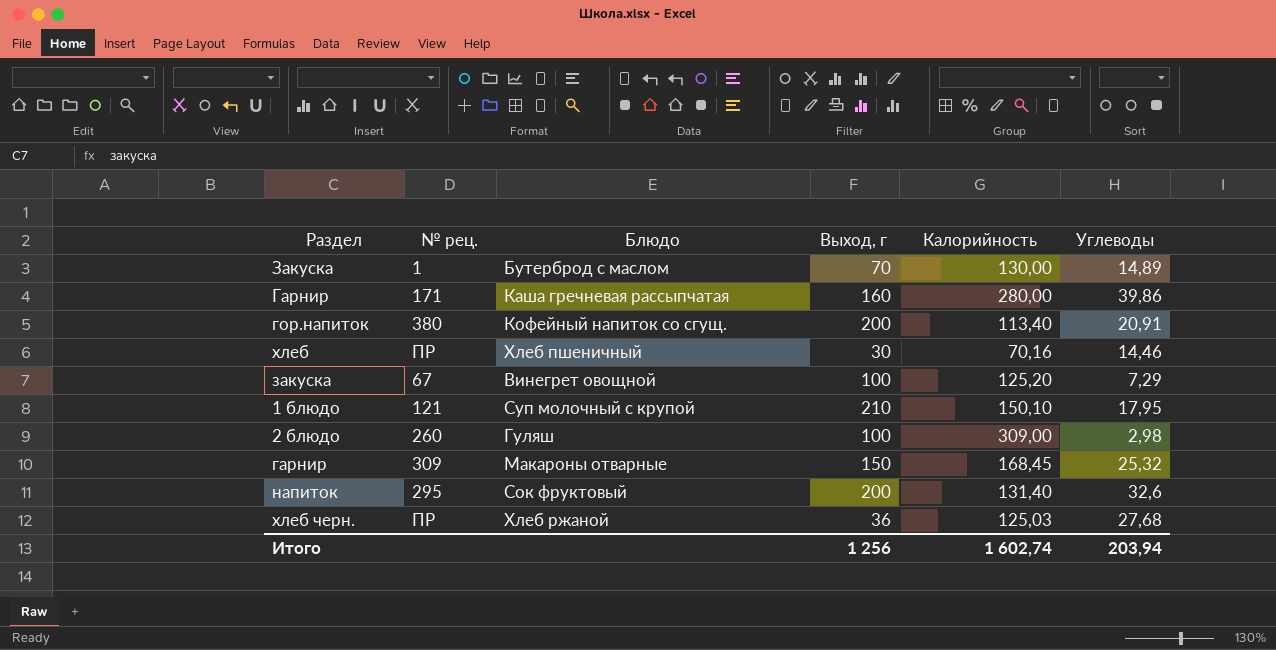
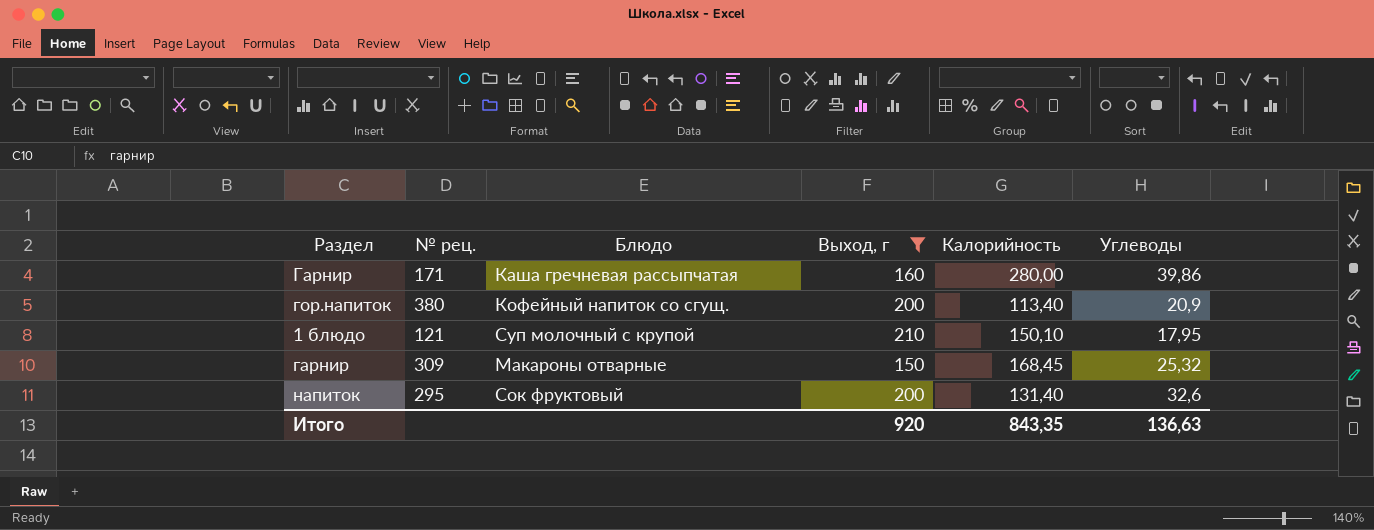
filter: none -> Выход, г >= 150
гор.напиток | Углеводы: 20,91 -> 20,9
Итого | Выход, г: 1 256 -> 920
Итого | Калорийность: 1 602,74 -> 843,35
Итого | Углеводы: 203,94 -> 136,63

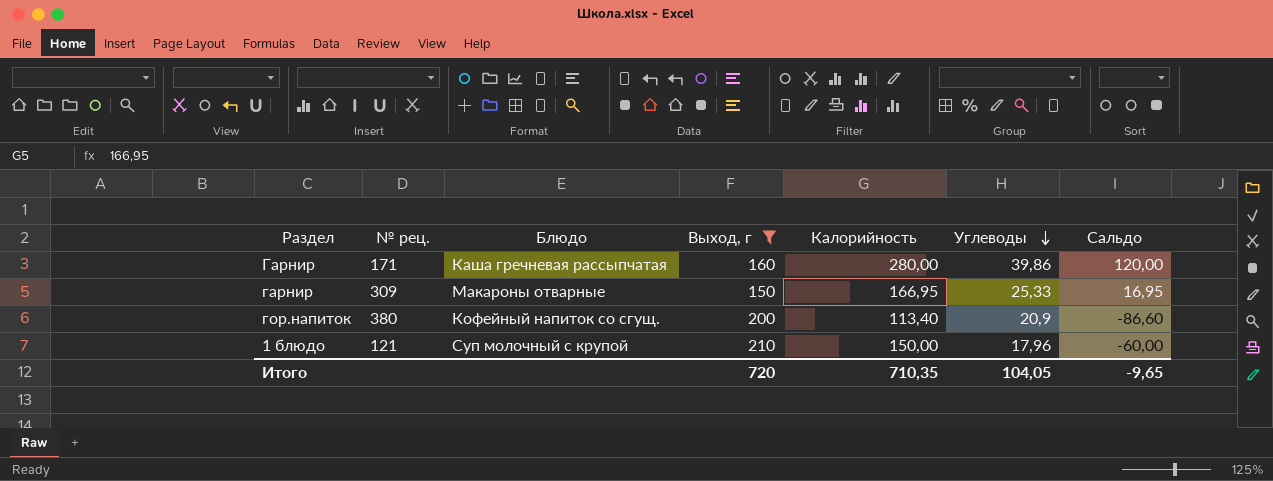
row order: none -> Углеводы descending
column Сальдо | formula: none -> [Калорийность] - [Выход, г]
row напиток: 295 | Сок фруктовый | 200 | 131,40 | 32,6 -> none
гарнир | Калорийность: 168,45 -> 166,95
гарнир | Углеводы: 25,32 -> 25,33
1 блюдо | Калорийность: 150,10 -> 150,00
1 блюдо | Углеводы: 17,95 -> 17,96
Итого | Выход, г: 920 -> 720
Итого | Калорийность: 843,35 -> 710,35
Итого | Углеводы: 136,63 -> 104,05

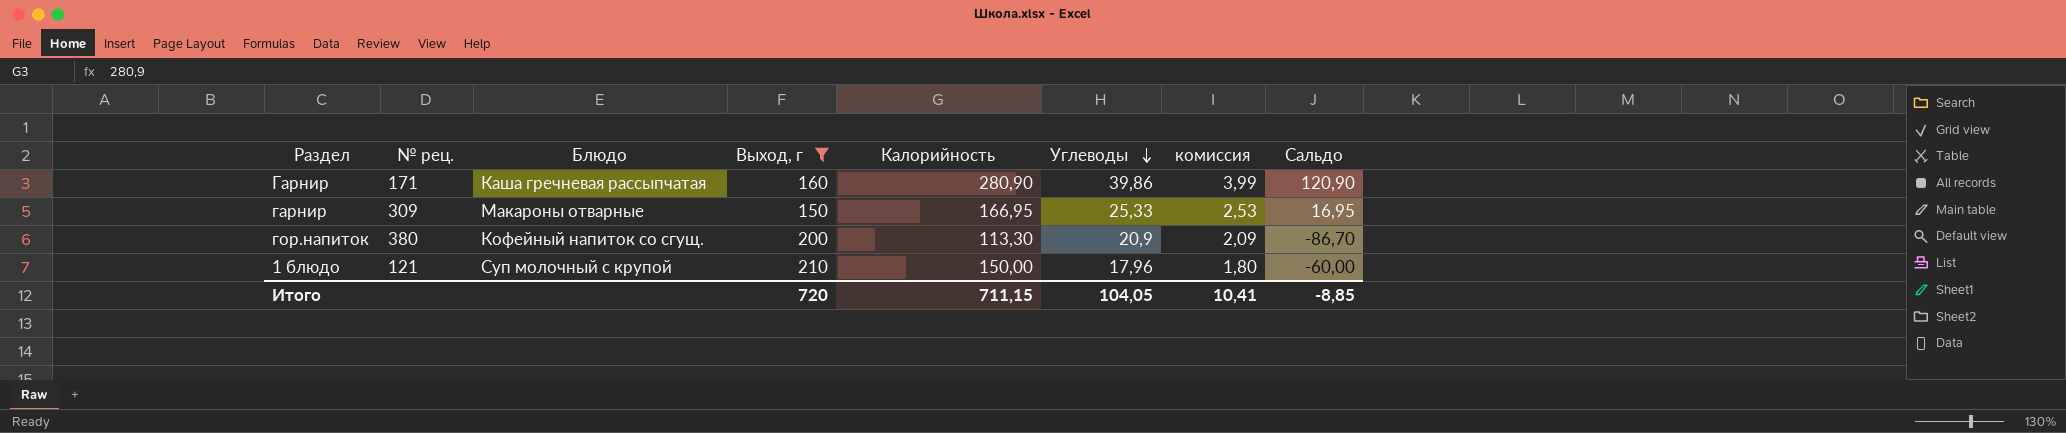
column комиссия | formula: none -> [Углеводы] * 0,1
Гарнир | Калорийность: 280,00 -> 280,90
Гарнир | Сальдо: 120,00 -> 120,90
гор.напиток | Калорийность: 113,40 -> 113,30
гор.напиток | Сальдо: -86,60 -> -86,70
Итого | Калорийность: 710,35 -> 711,15
Итого | Сальдо: -9,65 -> -8,85

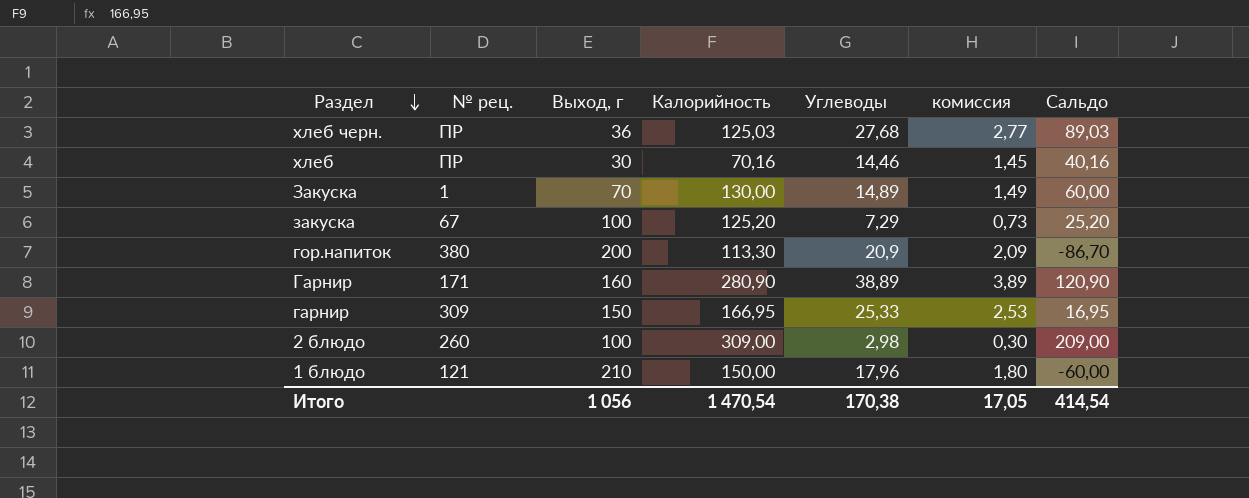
filter: Выход, г >= 150 -> none
row order: Углеводы descending -> Раздел descending
column Блюдо | position: 3 -> none
Гарнир | Углеводы: 39,86 -> 38,89
Гарнир | комиссия: 3,99 -> 3,89
Итого | Выход, г: 720 -> 1 056
Итого | Калорийность: 711,15 -> 1 470,54
Итого | Углеводы: 104,05 -> 170,38
Итого | комиссия: 10,41 -> 17,05
Итого | Сальдо: -8,85 -> 414,54

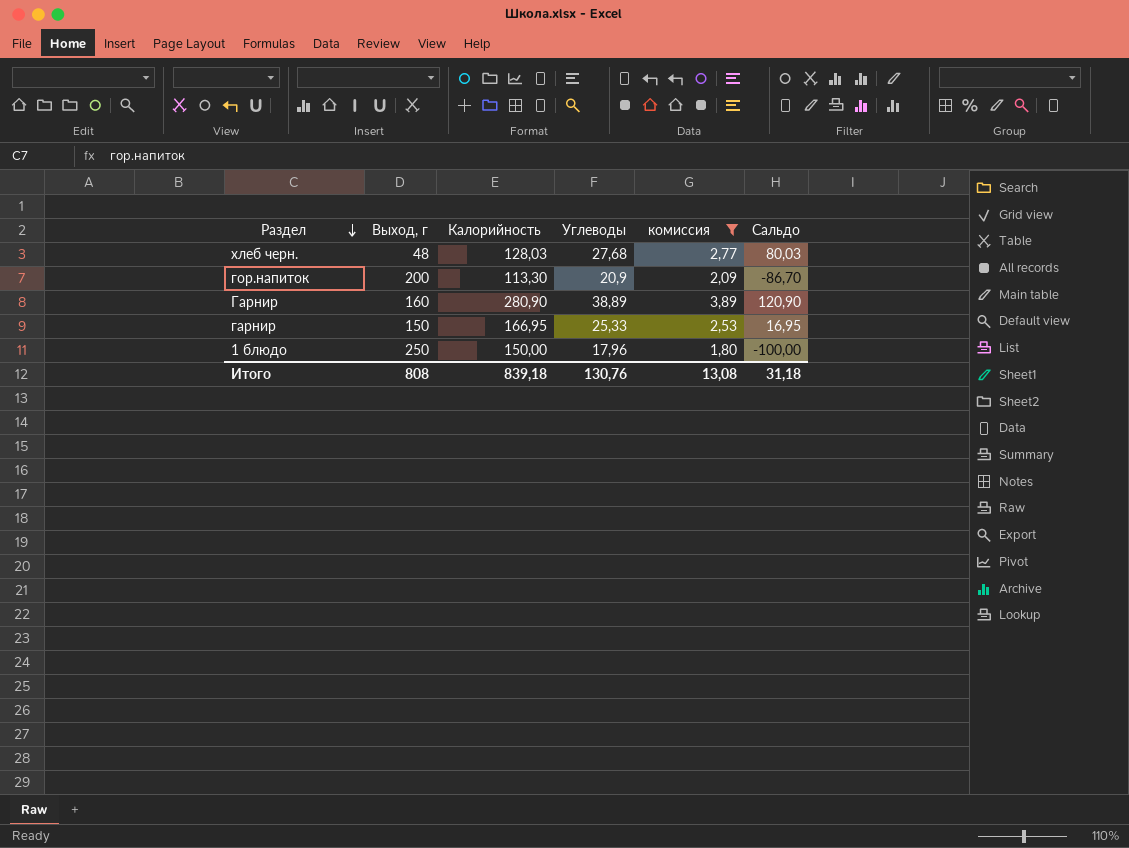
filter: none -> комиссия >= 1,80
column № рец. | position: 2 -> none
хлеб черн. | Выход, г: 36 -> 48
хлеб черн. | Калорийность: 125,03 -> 128,03
хлеб черн. | Сальдо: 89,03 -> 80,03
1 блюдо | Выход, г: 210 -> 250
1 блюдо | Сальдо: -60,00 -> -100,00
Итого | Выход, г: 1 056 -> 808
Итого | Калорийность: 1 470,54 -> 839,18
Итого | Углеводы: 170,38 -> 130,76
Итого | комиссия: 17,05 -> 13,08
Итого | Сальдо: 414,54 -> 31,18

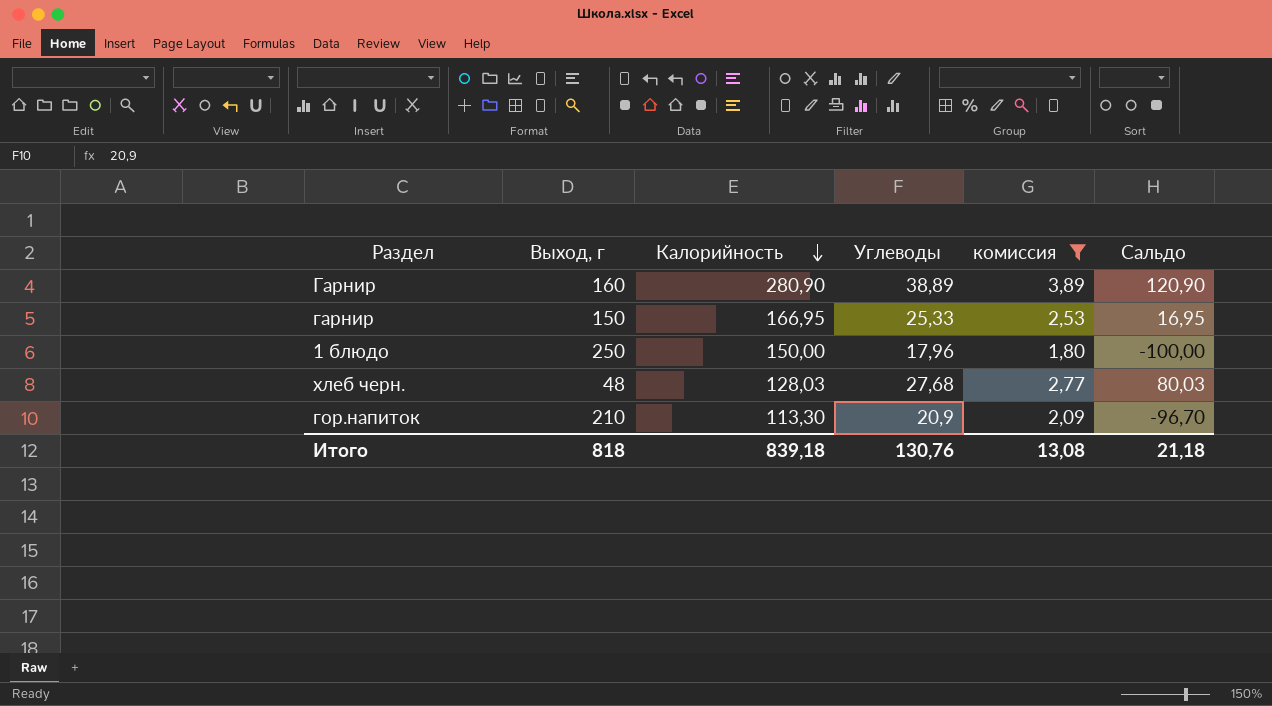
row order: Раздел descending -> Калорийность descending
гор.напиток | Выход, г: 200 -> 210
гор.напиток | Сальдо: -86,70 -> -96,70
Итого | Выход, г: 808 -> 818
Итого | Сальдо: 31,18 -> 21,18

